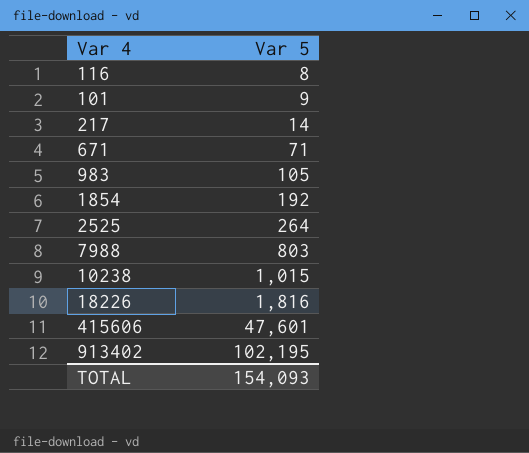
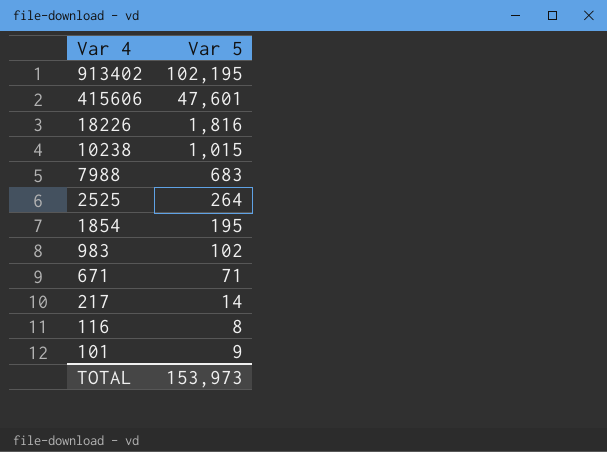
row order: Var 5 ascending -> Var 4 descending
7988 | Var 5: 803 -> 683
1854 | Var 5: 192 -> 195
983 | Var 5: 105 -> 102
TOTAL | Var 5: 154,093 -> 153,973

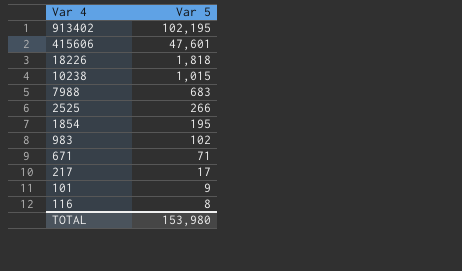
row order: Var 4 descending -> Var 5 descending
18226 | Var 5: 1,816 -> 1,818
2525 | Var 5: 264 -> 266
217 | Var 5: 14 -> 17
TOTAL | Var 5: 153,973 -> 153,980

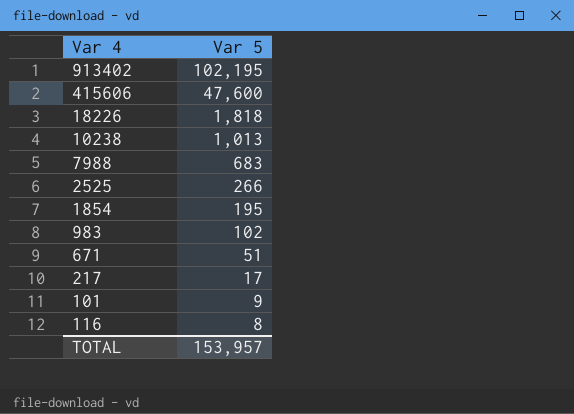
415606 | Var 5: 47,601 -> 47,600
10238 | Var 5: 1,015 -> 1,013
671 | Var 5: 71 -> 51
TOTAL | Var 5: 153,980 -> 153,957

